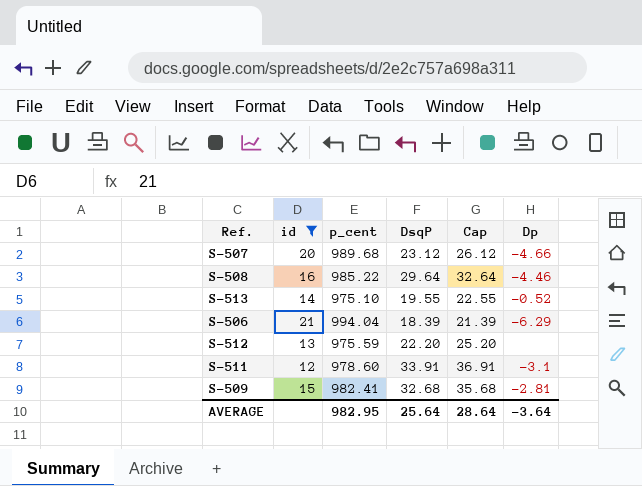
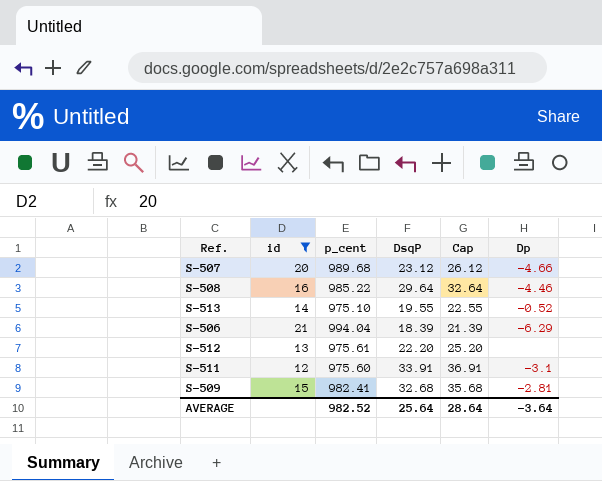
S-512 | p_cent: 975.59 -> 975.61
S-511 | p_cent: 978.60 -> 975.60
AVERAGE | p_cent: 982.95 -> 982.52

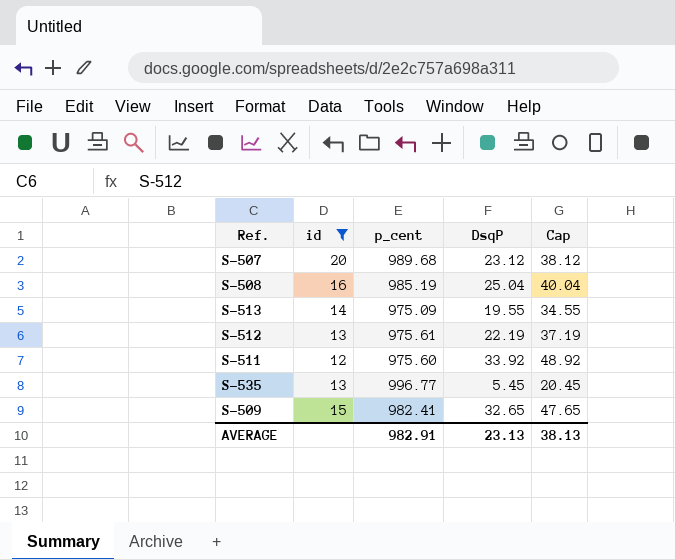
column Dp | position: 6 -> none
column Cap | formula: [DsqP] + 3 -> [DsqP] + 15
row S-506: 21 | 994.04 | 18.39 | 21.39 | -6.29 -> none
S-508 | p_cent: 985.22 -> 985.19
S-508 | DsqP: 29.64 -> 25.04
S-513 | p_cent: 975.10 -> 975.09
S-512 | DsqP: 22.20 -> 22.19
S-511 | DsqP: 33.91 -> 33.92
row S-535: none -> 13 | 996.77 | 5.45 | 20.45
S-509 | DsqP: 32.68 -> 32.65
AVERAGE | p_cent: 982.52 -> 982.91
AVERAGE | DsqP: 25.64 -> 23.13
AVERAGE | Cap: 28.64 -> 38.13

